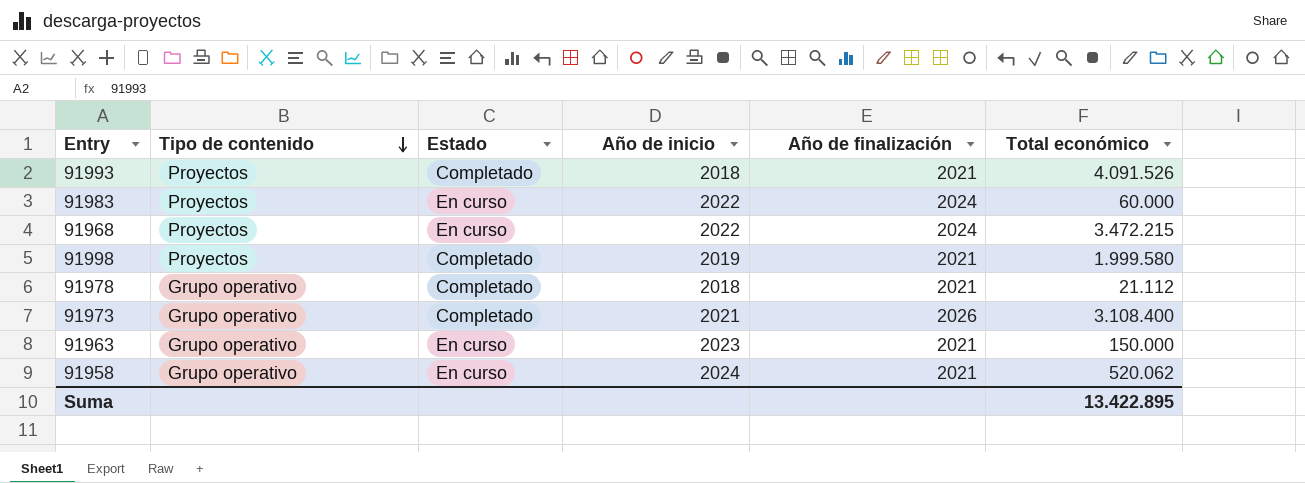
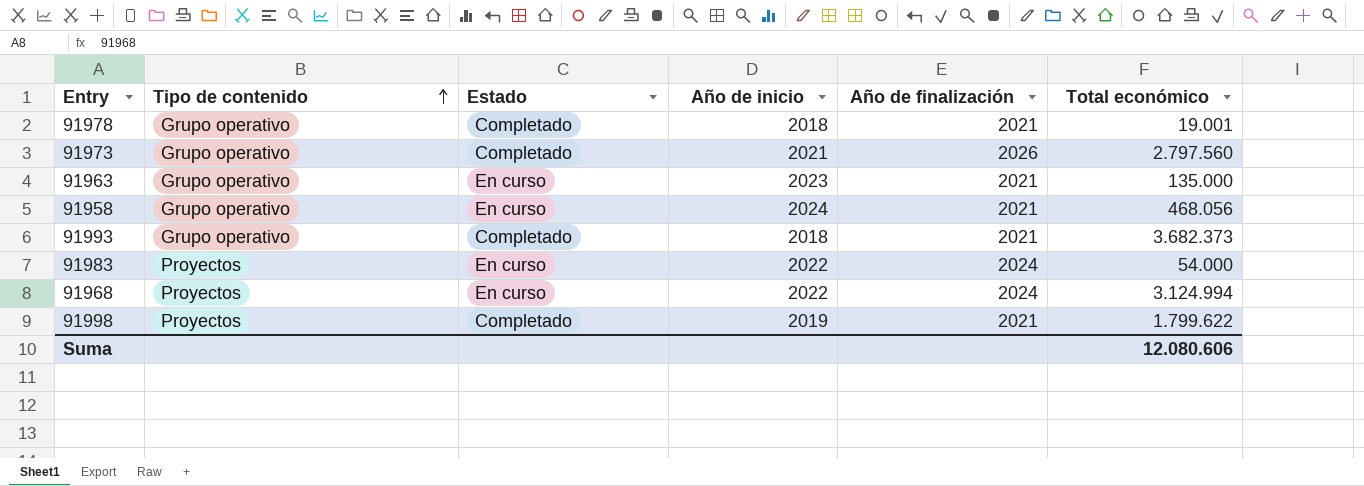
row order: Tipo de contenido descending -> Tipo de contenido ascending
91978 | Total económico: 21.112 -> 19.001
91973 | Total económico: 3.108.400 -> 2.797.560
91963 | Total económico: 150.000 -> 135.000
91958 | Total económico: 520.062 -> 468.056
91993 | Tipo de contenido: Proyectos -> Grupo operativo
91993 | Total económico: 4.091.526 -> 3.682.373
91983 | Total económico: 60.000 -> 54.000
91968 | Total económico: 3.472.215 -> 3.124.994
91998 | Total económico: 1.999.580 -> 1.799.622
Suma | Total económico: 13.422.895 -> 12.080.606

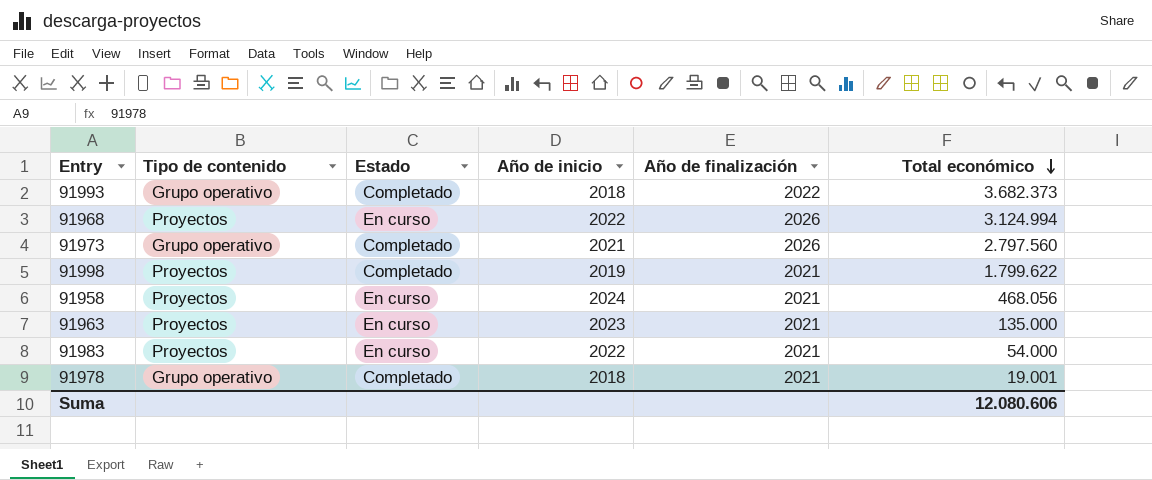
row order: Tipo de contenido ascending -> Total económico descending
91993 | Año de finalización: 2021 -> 2022
91968 | Año de finalización: 2024 -> 2026
91958 | Tipo de contenido: Grupo operativo -> Proyectos
91963 | Tipo de contenido: Grupo operativo -> Proyectos
91983 | Año de finalización: 2024 -> 2021

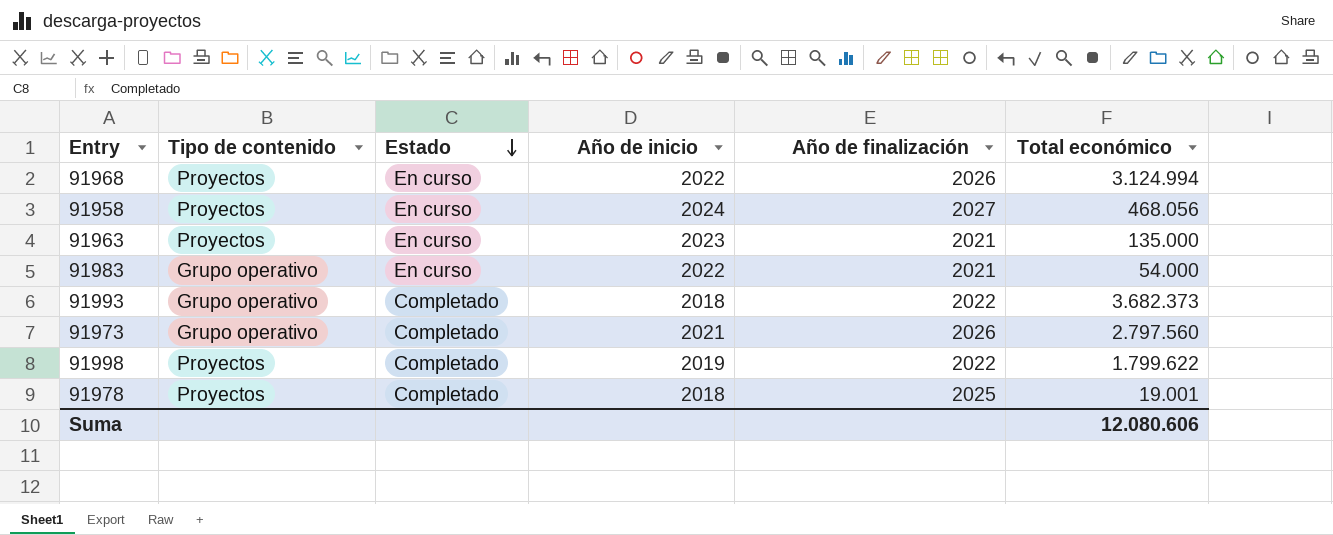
row order: Total económico descending -> Estado descending
91958 | Año de finalización: 2021 -> 2027
91983 | Tipo de contenido: Proyectos -> Grupo operativo
91998 | Año de finalización: 2021 -> 2022
91978 | Tipo de contenido: Grupo operativo -> Proyectos
91978 | Año de finalización: 2021 -> 2025

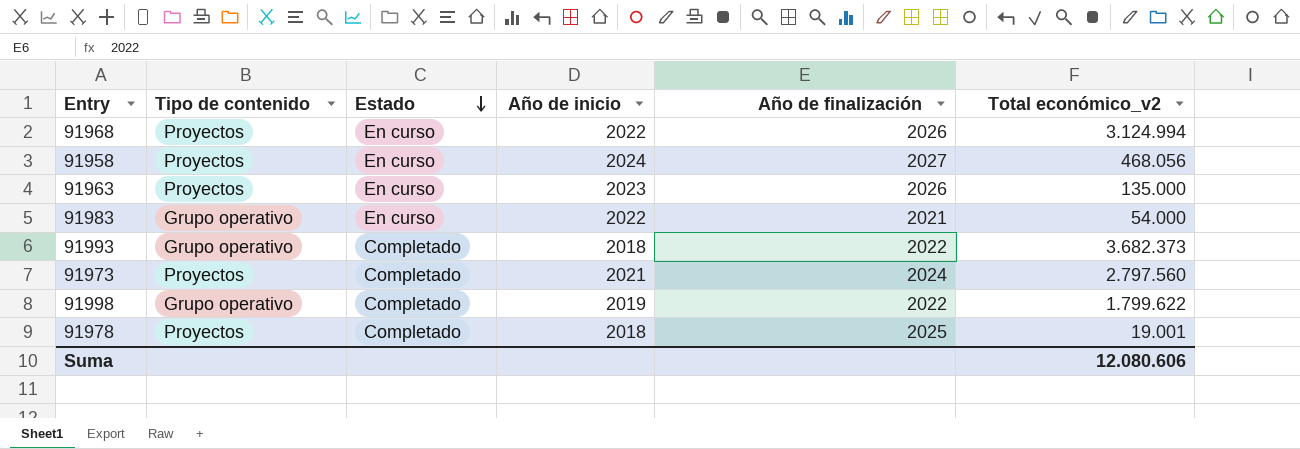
column name: Total económico -> Total económico_v2
91963 | Año de finalización: 2021 -> 2026
91973 | Tipo de contenido: Grupo operativo -> Proyectos
91973 | Año de finalización: 2026 -> 2024
91998 | Tipo de contenido: Proyectos -> Grupo operativo

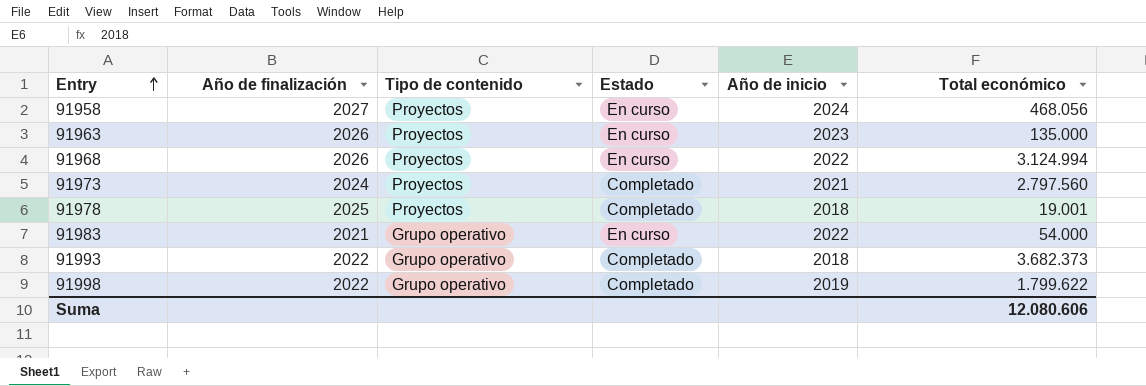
row order: Estado descending -> Entry ascending
column Año de finalización | position: 5 -> 2
column name: Total económico_v2 -> Total económico

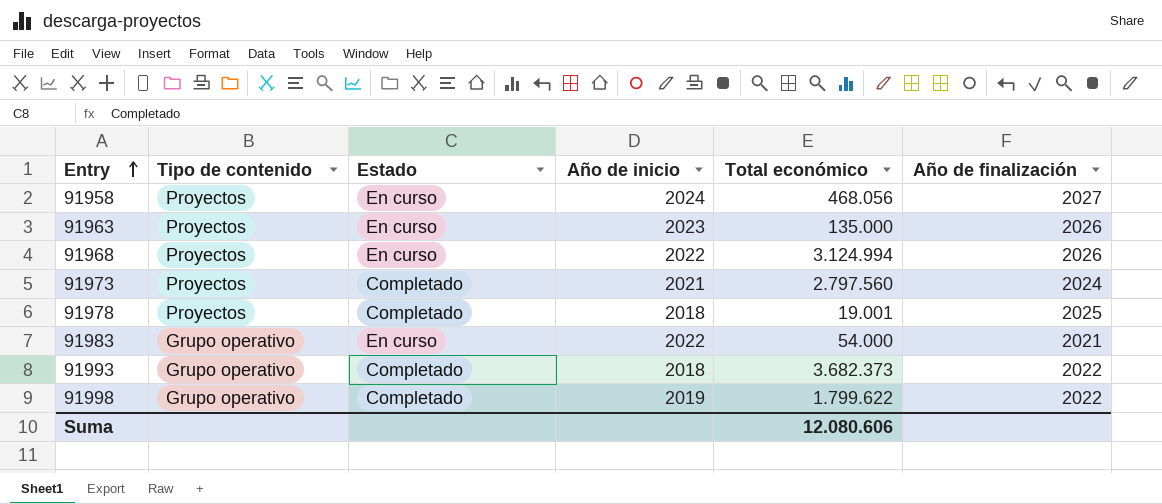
column Año de finalización | position: 2 -> 6

